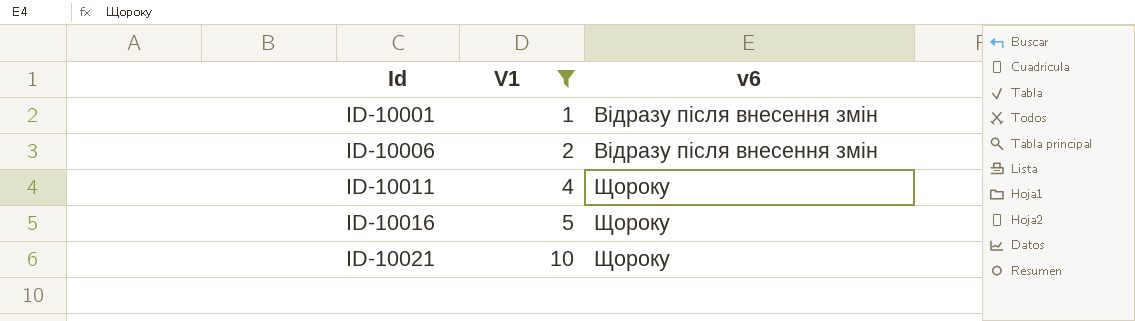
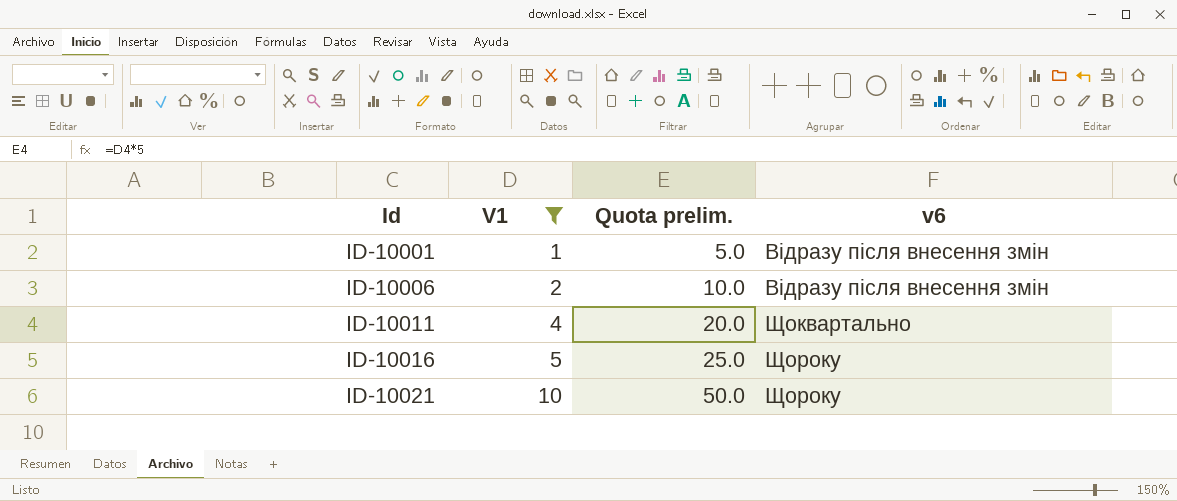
column Quota prelim. | formula: none -> [V1] * 5
ID-10011 | v6: Щороку -> Щоквартально

